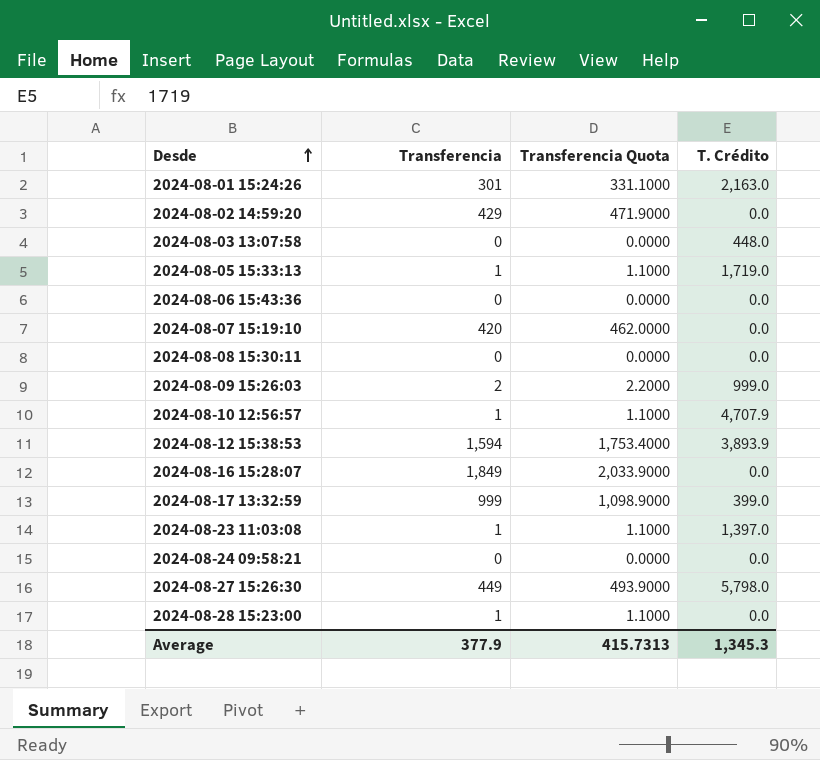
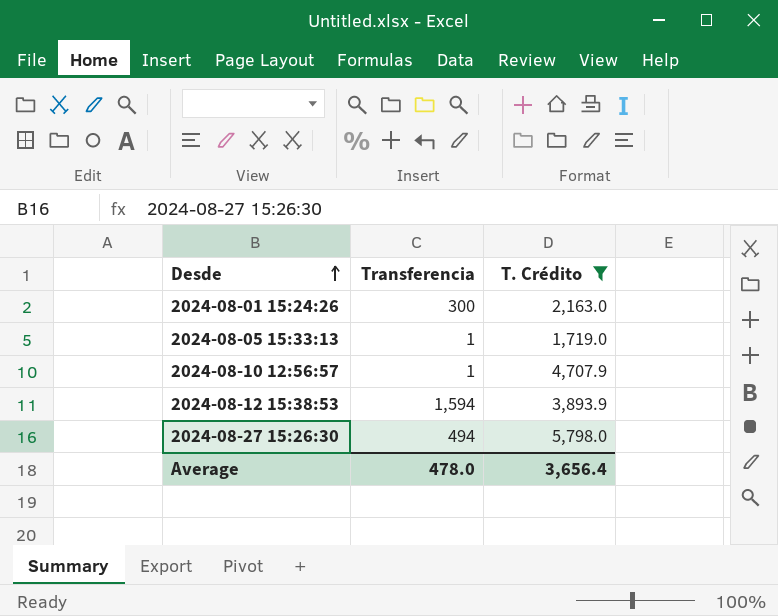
filter: none -> T. Crédito >= 1,719.0
column Transferencia Quota | formula: [Transferencia] * 1.1 -> none
2024-08-01 15:24:26 | Transferencia: 301 -> 300
2024-08-27 15:26:30 | Transferencia: 449 -> 494
Average | Transferencia: 377.9 -> 478.0
Average | T. Crédito: 1,345.3 -> 3,656.4

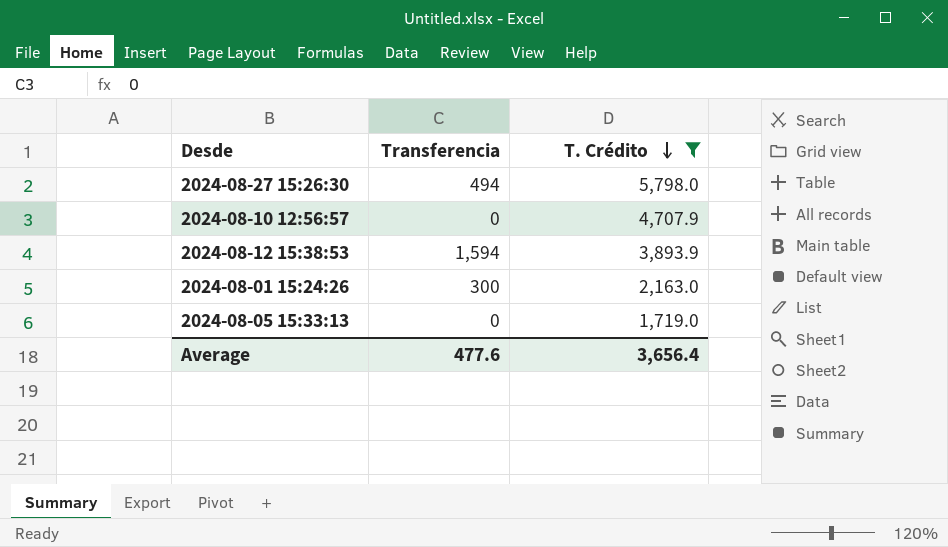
row order: Desde ascending -> T. Crédito descending
2024-08-10 12:56:57 | Transferencia: 1 -> 0
2024-08-05 15:33:13 | Transferencia: 1 -> 0
Average | Transferencia: 478.0 -> 477.6

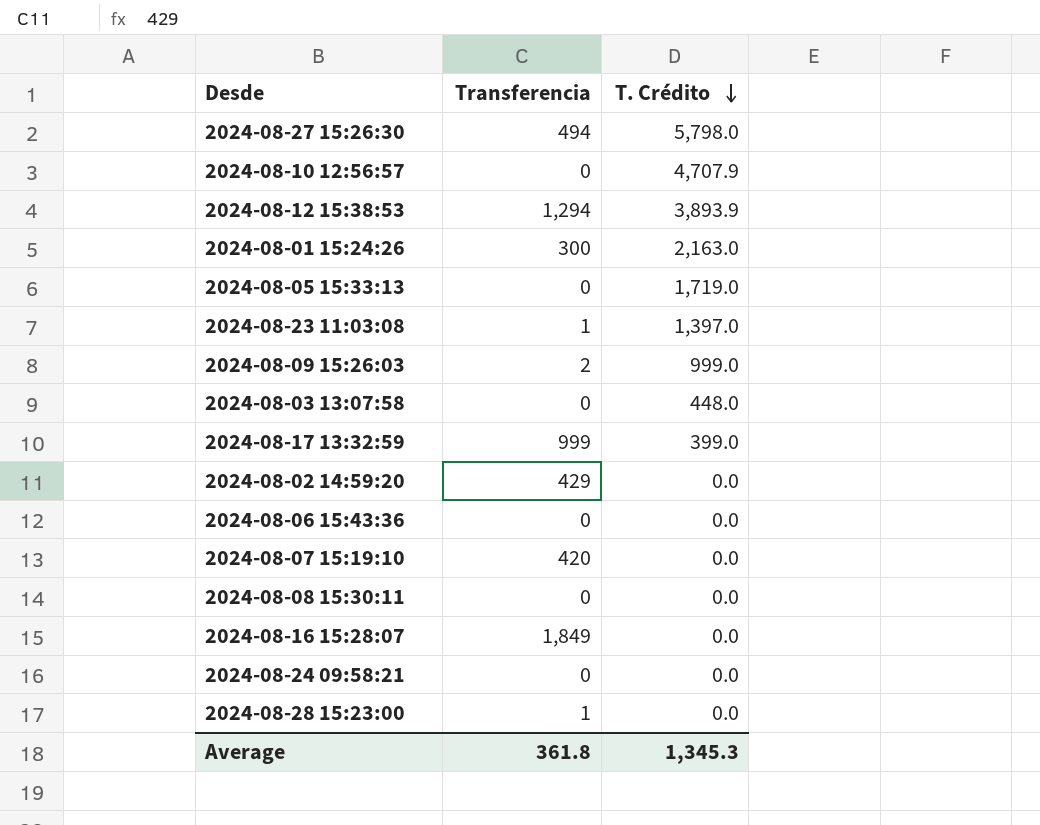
filter: T. Crédito >= 1,719.0 -> none
2024-08-12 15:38:53 | Transferencia: 1,594 -> 1,294
Average | Transferencia: 477.6 -> 361.8
Average | T. Crédito: 3,656.4 -> 1,345.3

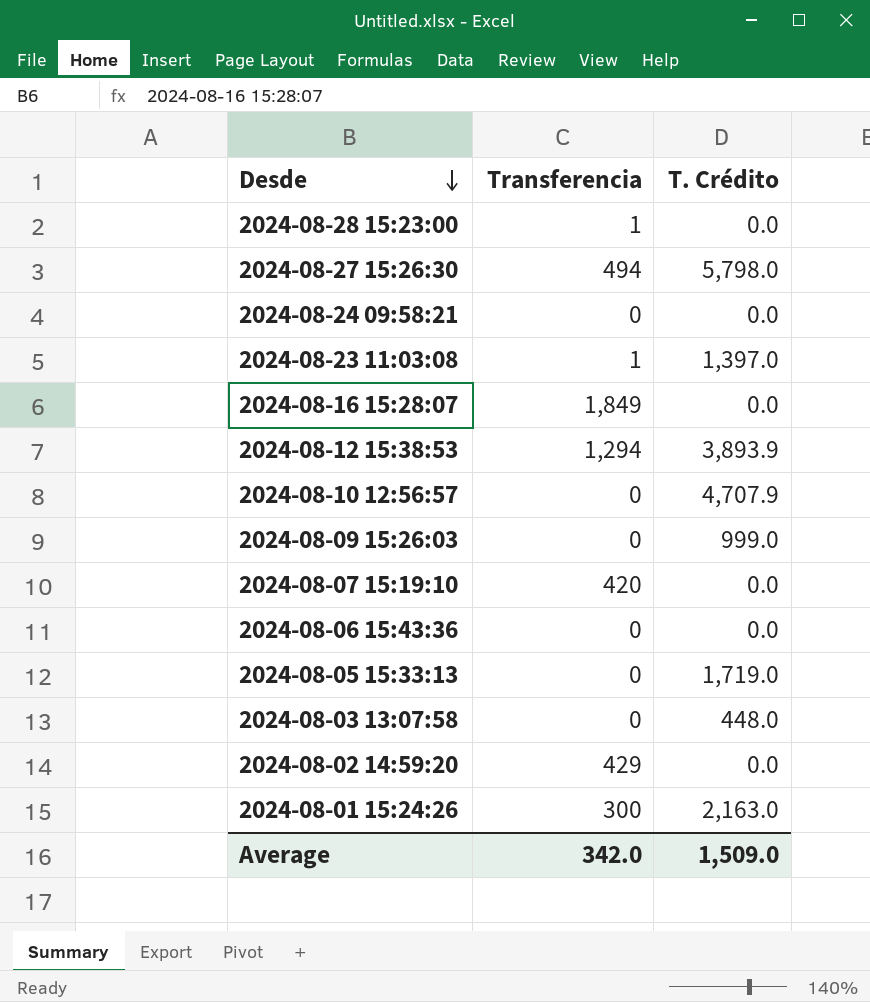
row order: T. Crédito descending -> Desde descending
row 2024-08-17 13:32:59: 999 | 399.0 -> none
row 2024-08-08 15:30:11: 0 | 0.0 -> none
2024-08-09 15:26:03 | Transferencia: 2 -> 0
Average | Transferencia: 361.8 -> 342.0
Average | T. Crédito: 1,345.3 -> 1,509.0

